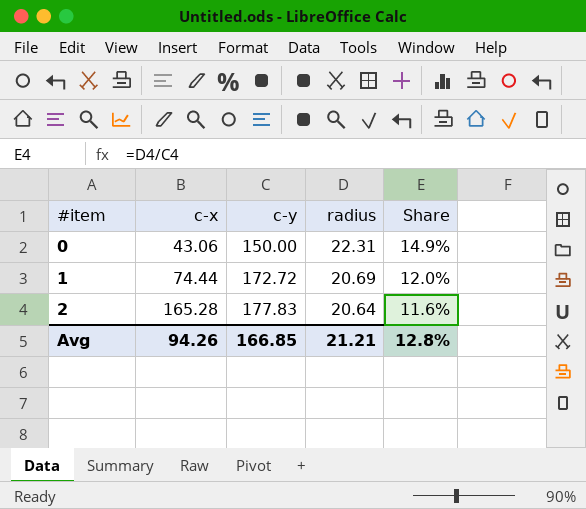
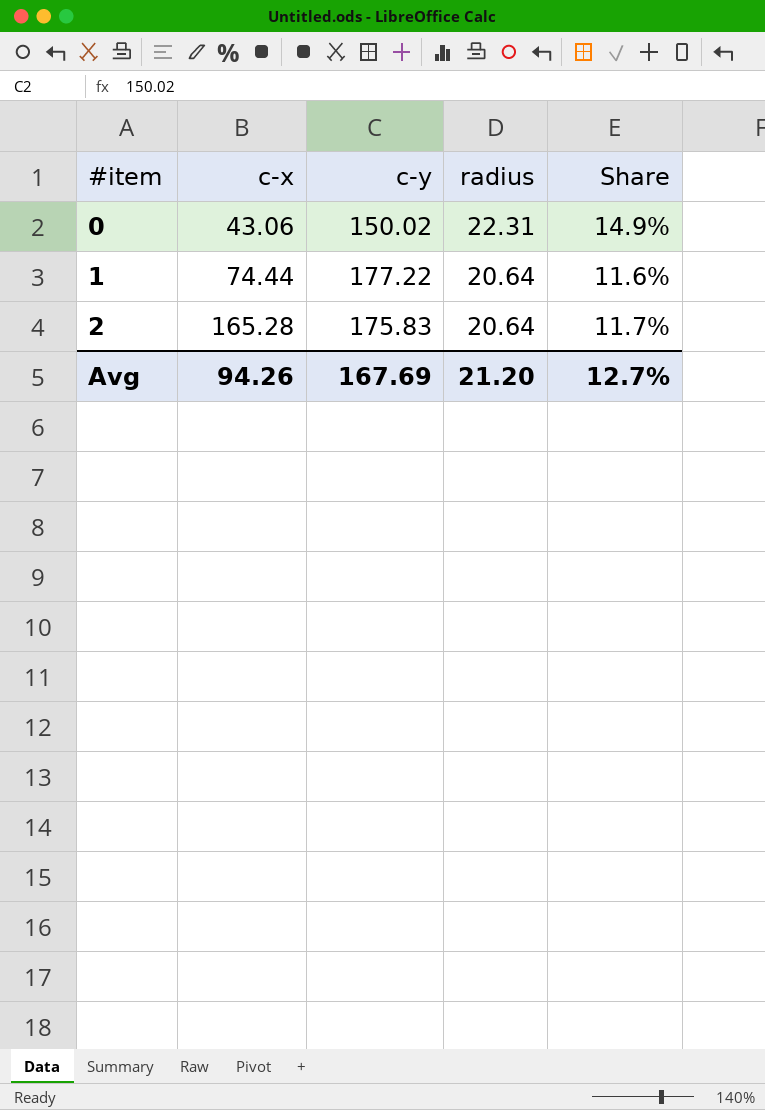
0 | c-y: 150.00 -> 150.02
1 | c-y: 172.72 -> 177.22
1 | radius: 20.69 -> 20.64
1 | Share: 12.0% -> 11.6%
2 | c-y: 177.83 -> 175.83
2 | Share: 11.6% -> 11.7%
Avg | c-y: 166.85 -> 167.69
Avg | radius: 21.21 -> 21.20
Avg | Share: 12.8% -> 12.7%

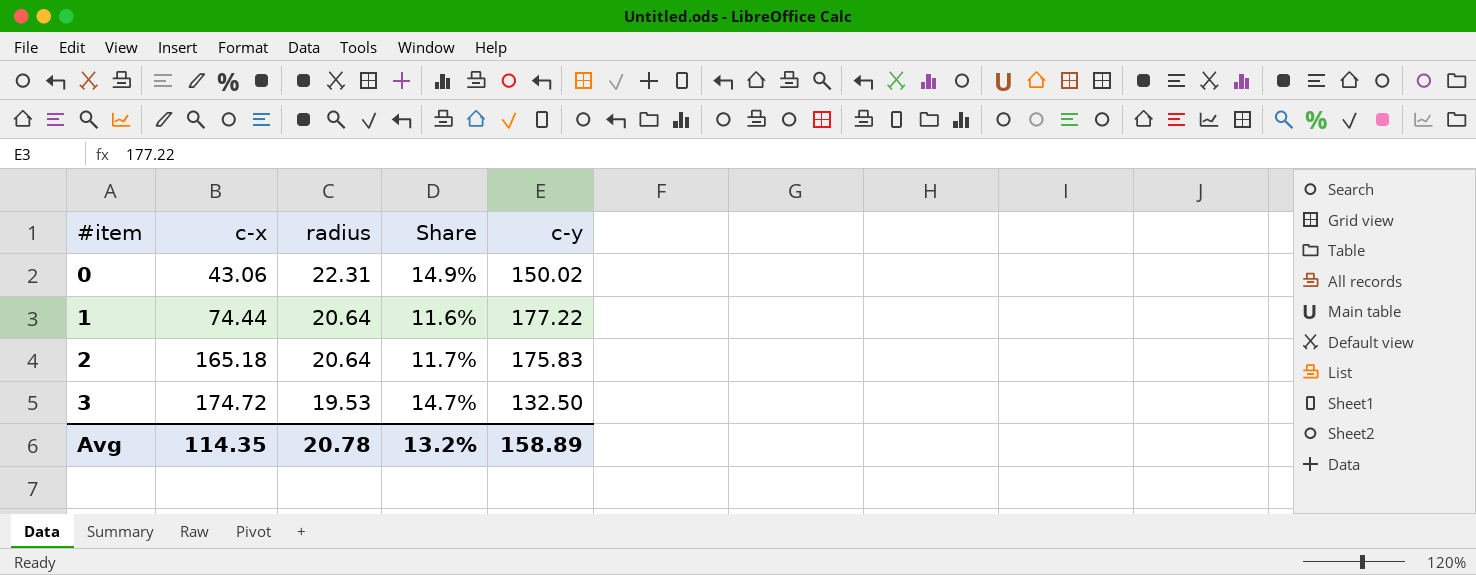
column c-y | position: 3 -> 5
2 | c-x: 165.28 -> 165.18
row 3: none -> 174.72 | 19.53 | 14.7% | 132.50
Avg | c-x: 94.26 -> 114.35
Avg | radius: 21.20 -> 20.78
Avg | Share: 12.7% -> 13.2%
Avg | c-y: 167.69 -> 158.89

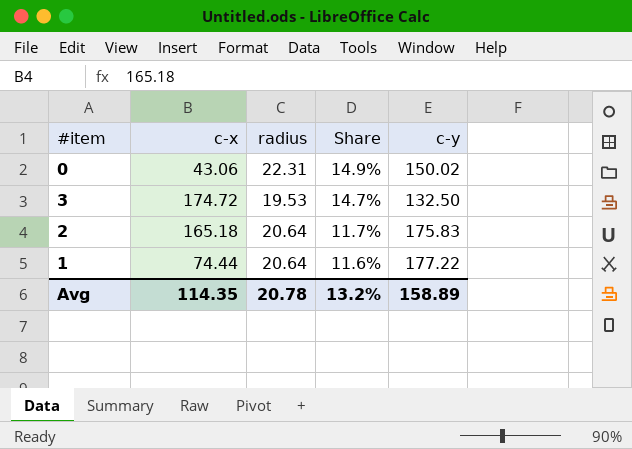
row order: #item ascending -> Share descending

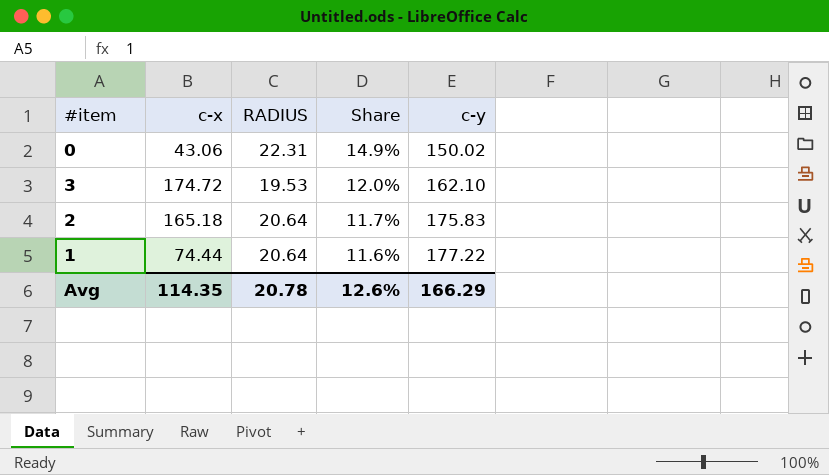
column name: radius -> RADIUS
3 | Share: 14.7% -> 12.0%
3 | c-y: 132.50 -> 162.10
Avg | Share: 13.2% -> 12.6%
Avg | c-y: 158.89 -> 166.29

